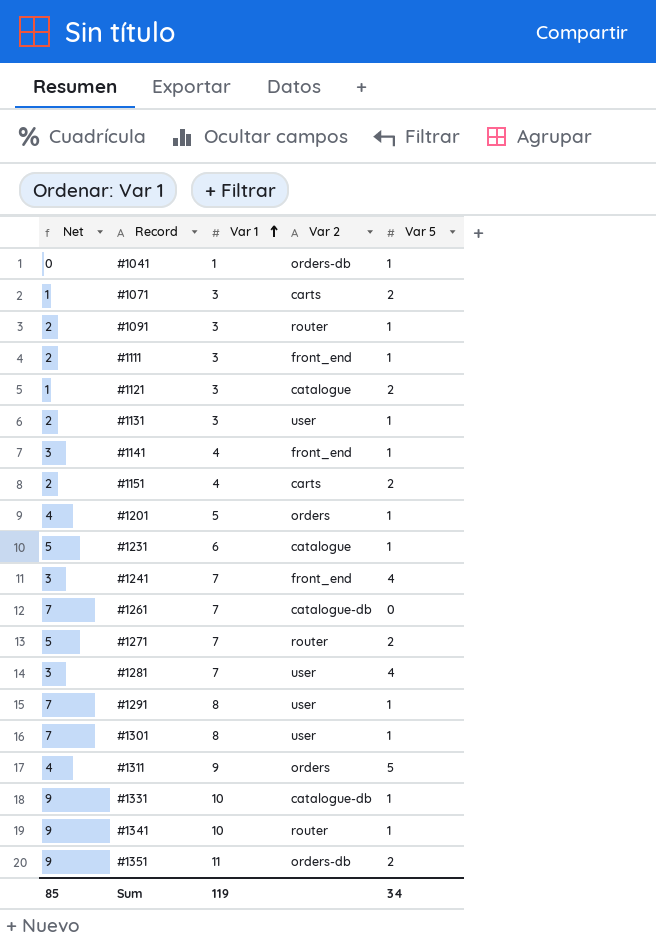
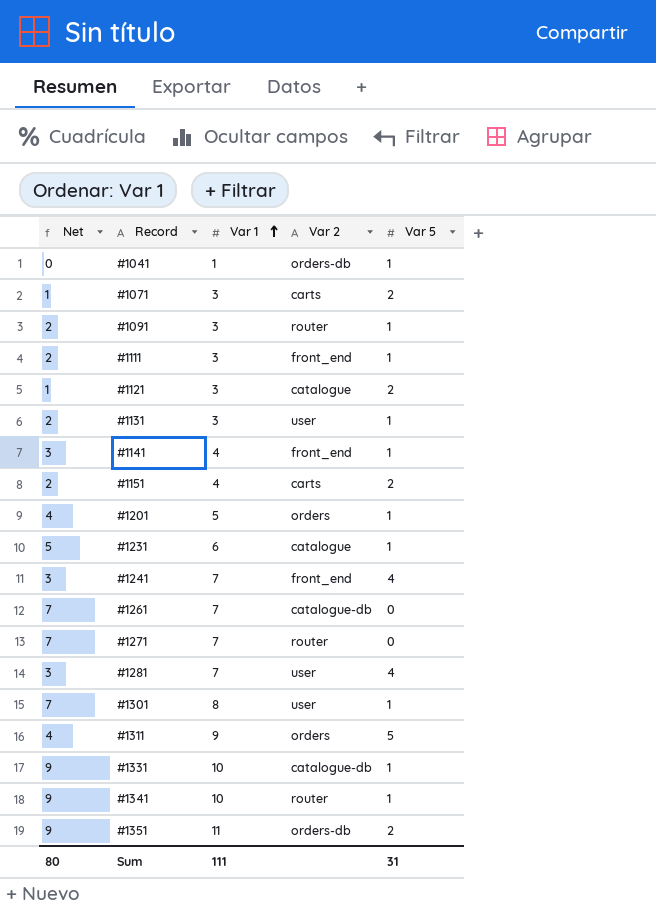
row #1291: 7 | 8 | user | 1 -> none
#1271 | Net: 5 -> 7
#1271 | Var 5: 2 -> 0
Sum | Net: 85 -> 80
Sum | Var 1: 119 -> 111
Sum | Var 5: 34 -> 31

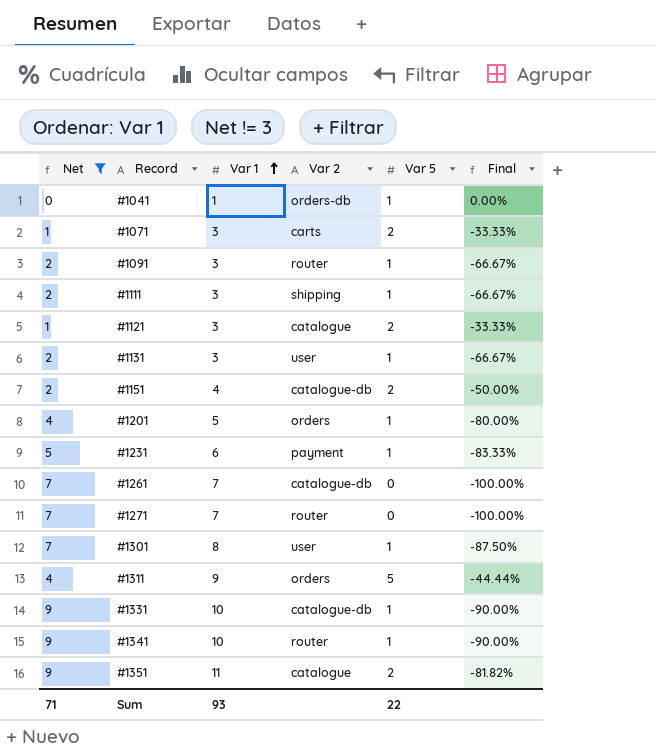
filter: none -> Net != 3
column Final | formula: none -> ([Var 5] - [Var 1]) / [Var 1]
#1111 | Var 2: front_end -> shipping
#1151 | Var 2: carts -> catalogue-db
#1231 | Var 2: catalogue -> payment
#1351 | Var 2: orders-db -> catalogue
Sum | Net: 80 -> 71
Sum | Var 1: 111 -> 93
Sum | Var 5: 31 -> 22

